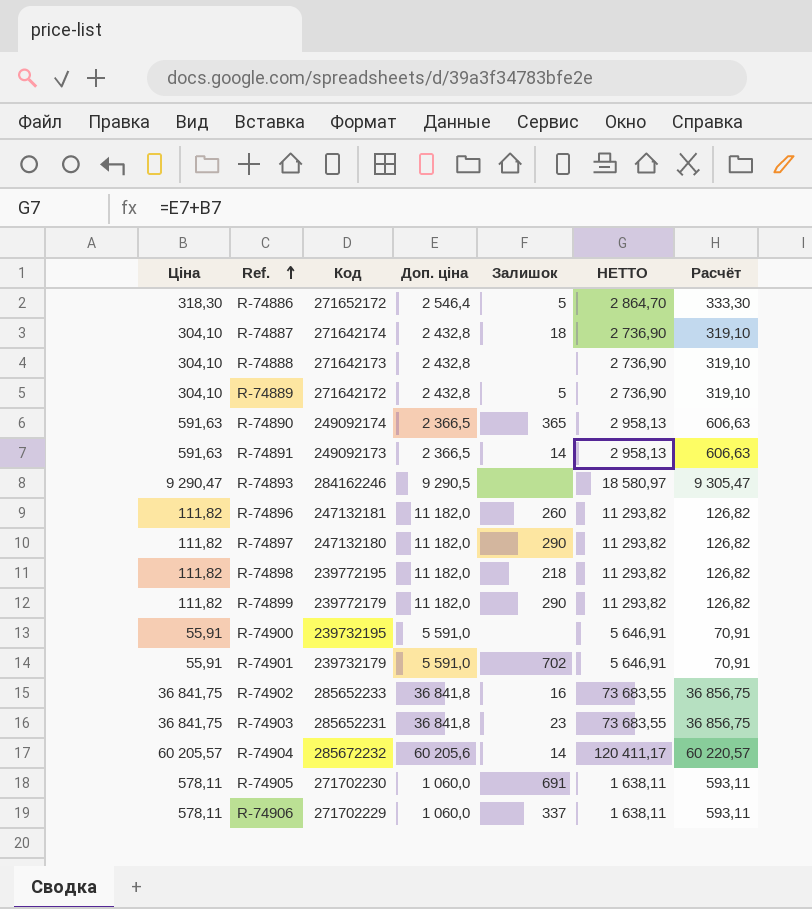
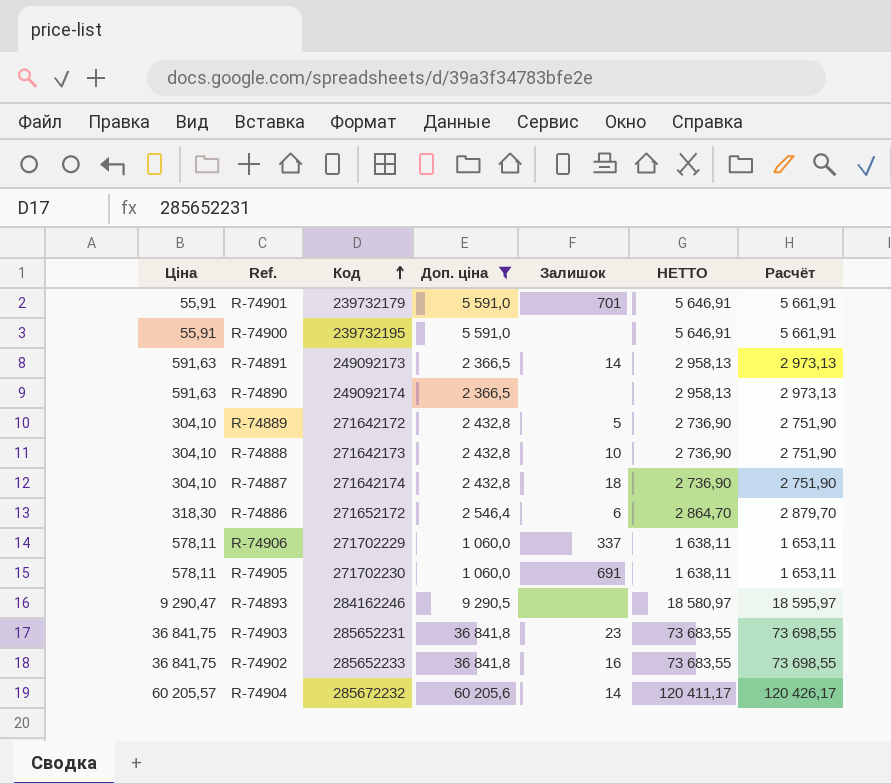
filter: none -> Доп. ціна != 11 182,0
row order: Ref. ascending -> Код ascending
column Расчёт | formula: [Ціна] + 15 -> [НЕТТО] + 15
R-74901 | Залишок: 702 -> 701
R-74890 | Залишок: 365 -> none
R-74888 | Залишок: none -> 10
R-74886 | Залишок: 5 -> 6

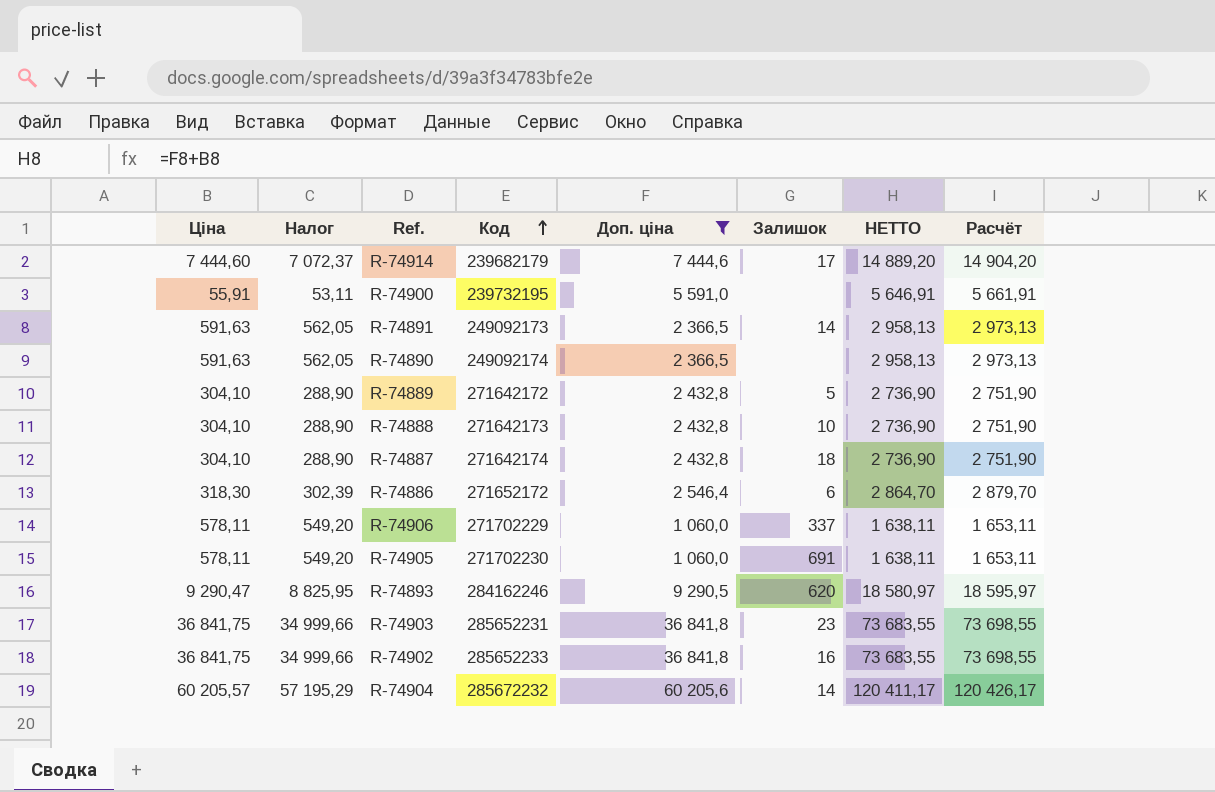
column Налог | formula: none -> [Ціна] * 0,95
row R-74901: 55,91 | 239732179 | 5 591,0 | 701 | 5 646,91 | 5 661,91 -> none
row R-74914: none -> 7 444,60 | 7 072,37 | 239682179 | 7 444,6 | 17 | 14 889,20 | 14 904,20
R-74893 | Залишок: none -> 620

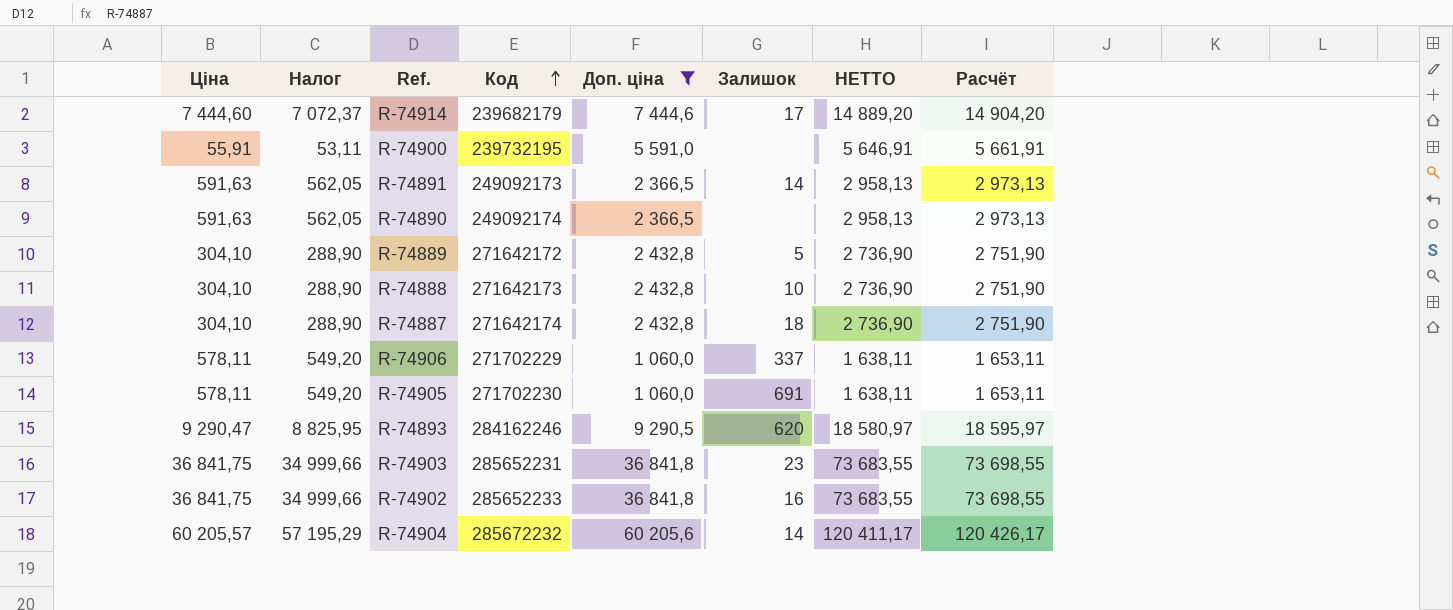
row R-74886: 318,30 | 302,39 | 271652172 | 2 546,4 | 6 | 2 864,70 | 2 879,70 -> none

